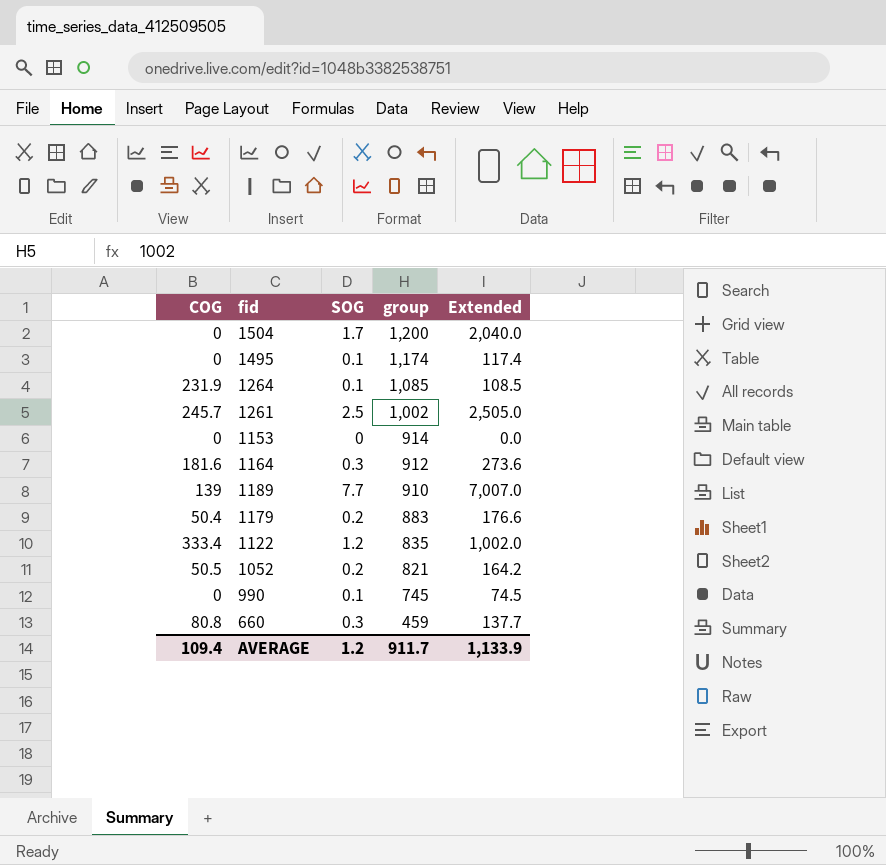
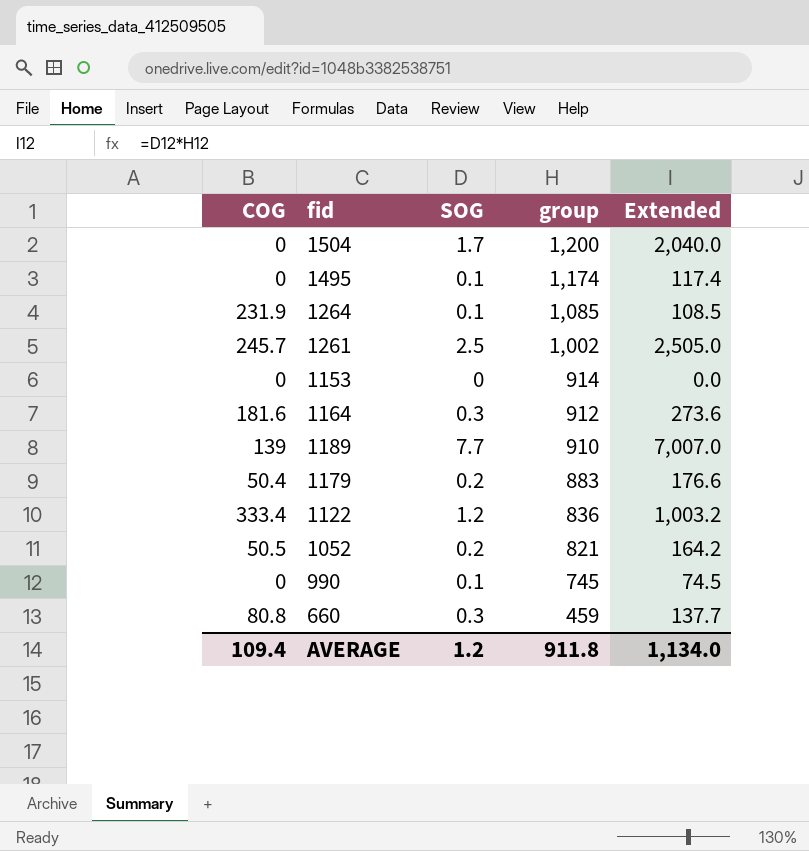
1122 | group: 835 -> 836
1122 | Extended: 1,002.0 -> 1,003.2
AVERAGE | group: 911.7 -> 911.8
AVERAGE | Extended: 1,133.9 -> 1,134.0

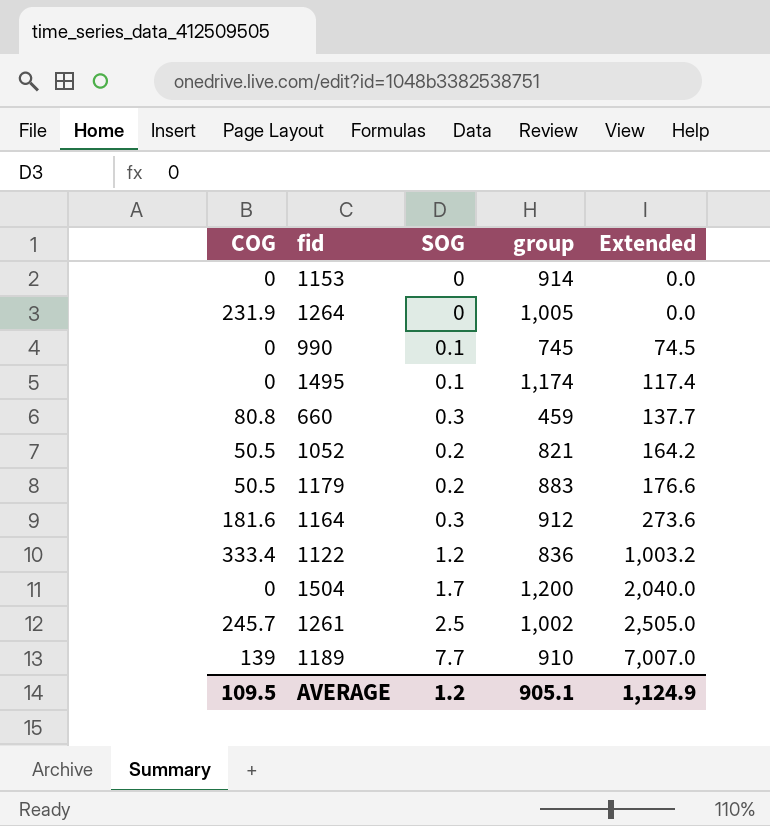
row order: group descending -> Extended ascending
1264 | SOG: 0.1 -> 0
1264 | group: 1,085 -> 1,005
1264 | Extended: 108.5 -> 0.0
1179 | COG: 50.4 -> 50.5
AVERAGE | COG: 109.4 -> 109.5
AVERAGE | group: 911.8 -> 905.1
AVERAGE | Extended: 1,134.0 -> 1,124.9

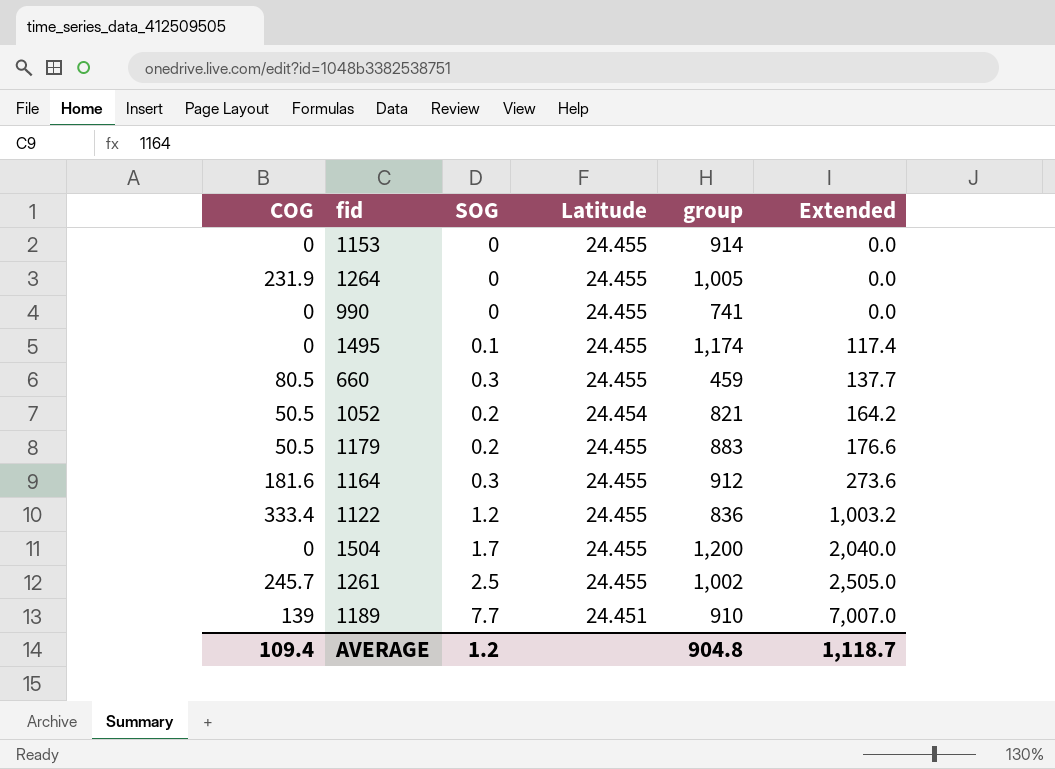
column Latitude | position: none -> 4
990 | SOG: 0.1 -> 0
990 | group: 745 -> 741
990 | Extended: 74.5 -> 0.0
660 | COG: 80.8 -> 80.5
AVERAGE | COG: 109.5 -> 109.4
AVERAGE | group: 905.1 -> 904.8
AVERAGE | Extended: 1,124.9 -> 1,118.7

